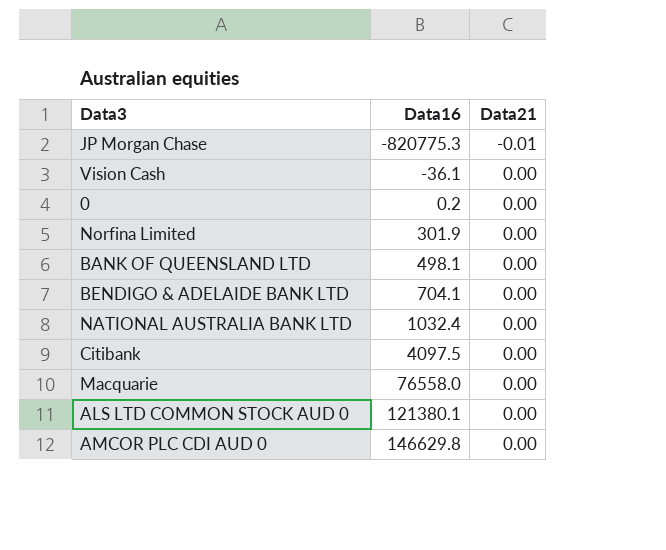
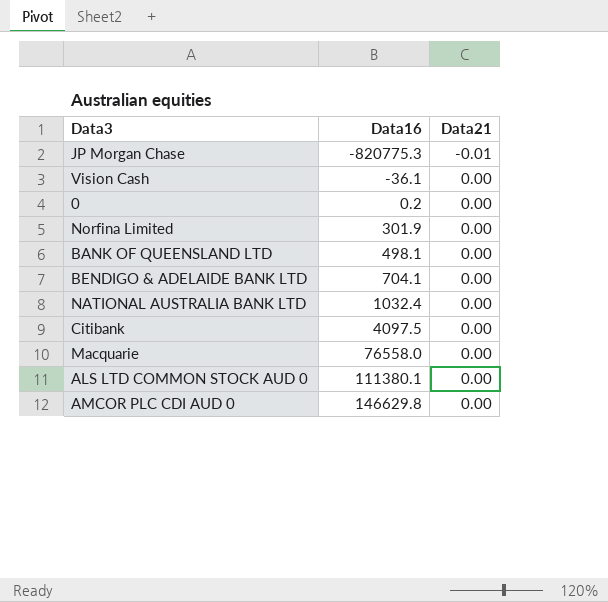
ALS LTD COMMON STOCK AUD 0 | Data16: 121380.1 -> 111380.1

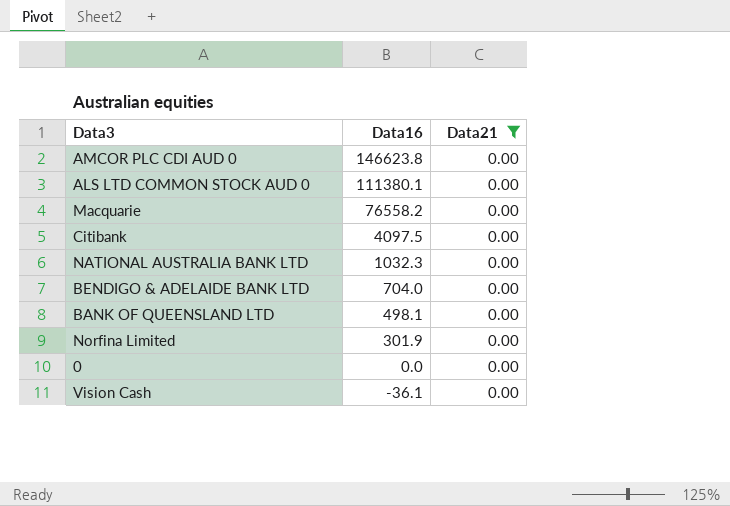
filter: none -> Data21 = 0.00
row order: Data16 ascending -> Data16 descending
AMCOR PLC CDI AUD 0 | Data16: 146629.8 -> 146623.8
Macquarie | Data16: 76558.0 -> 76558.2
NATIONAL AUSTRALIA BANK LTD | Data16: 1032.4 -> 1032.3
BENDIGO & ADELAIDE BANK LTD | Data16: 704.1 -> 704.0
0 | Data16: 0.2 -> 0.0

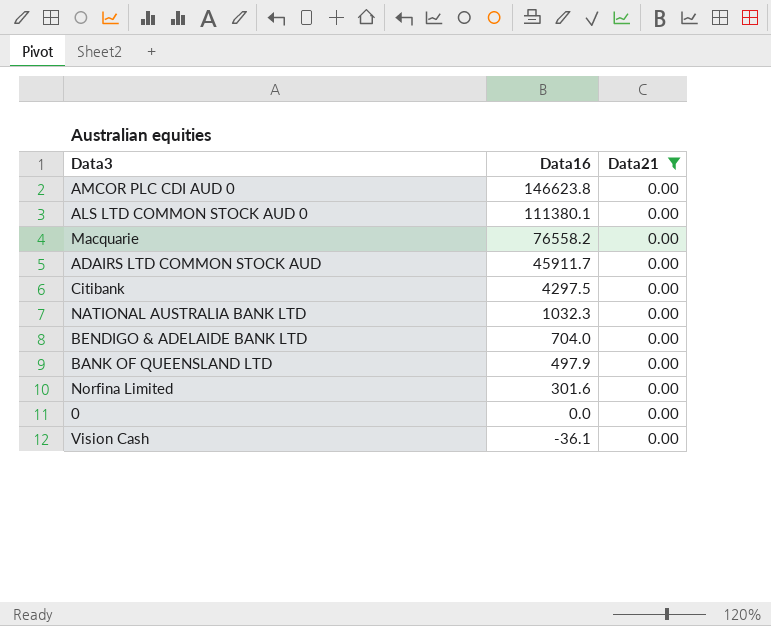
row ADAIRS LTD COMMON STOCK AUD: none -> 45911.7 | 0.00
Citibank | Data16: 4097.5 -> 4297.5
BANK OF QUEENSLAND LTD | Data16: 498.1 -> 497.9
Norfina Limited | Data16: 301.9 -> 301.6

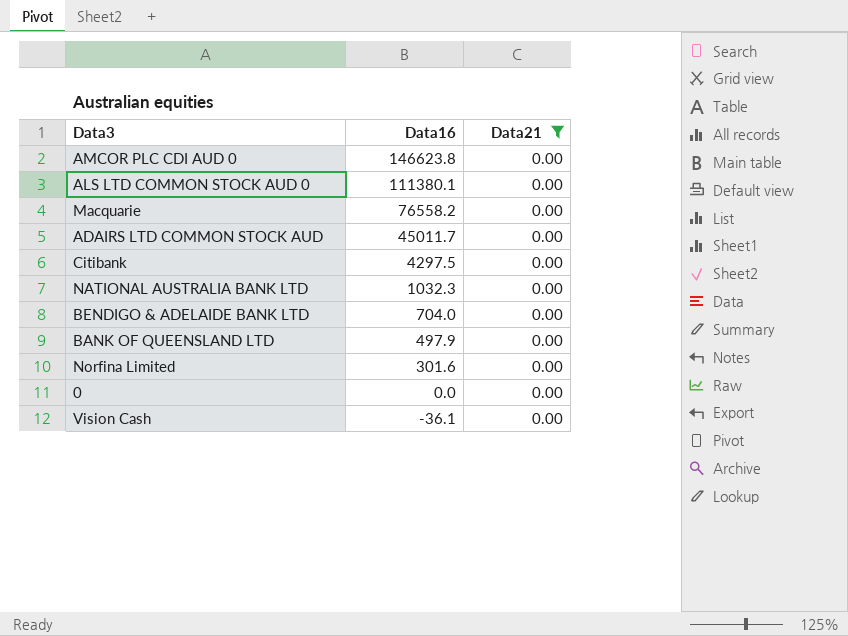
ADAIRS LTD COMMON STOCK AUD | Data16: 45911.7 -> 45011.7

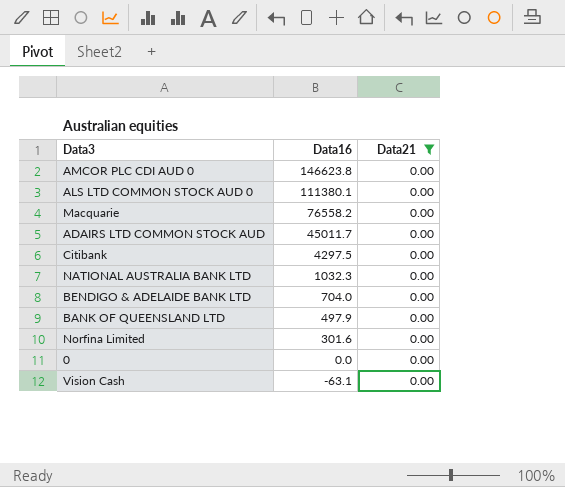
Vision Cash | Data16: -36.1 -> -63.1

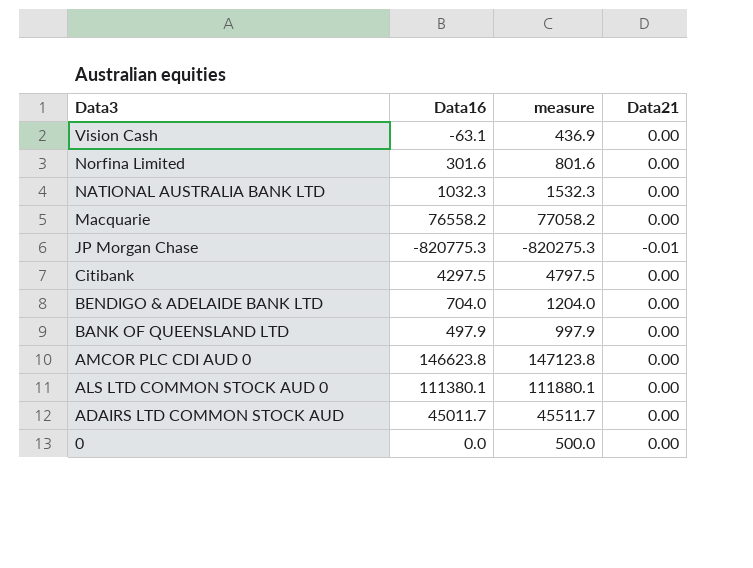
filter: Data21 = 0.00 -> none
row order: Data16 descending -> Data3 descending
column measure | formula: none -> [Data16] + 500

